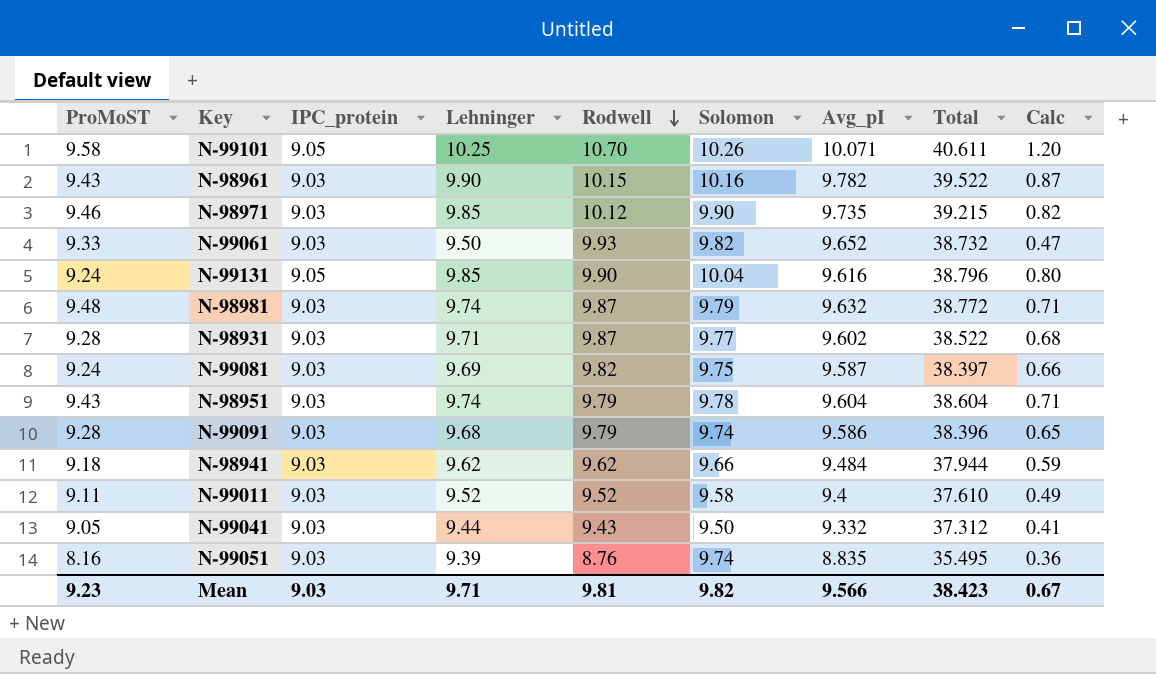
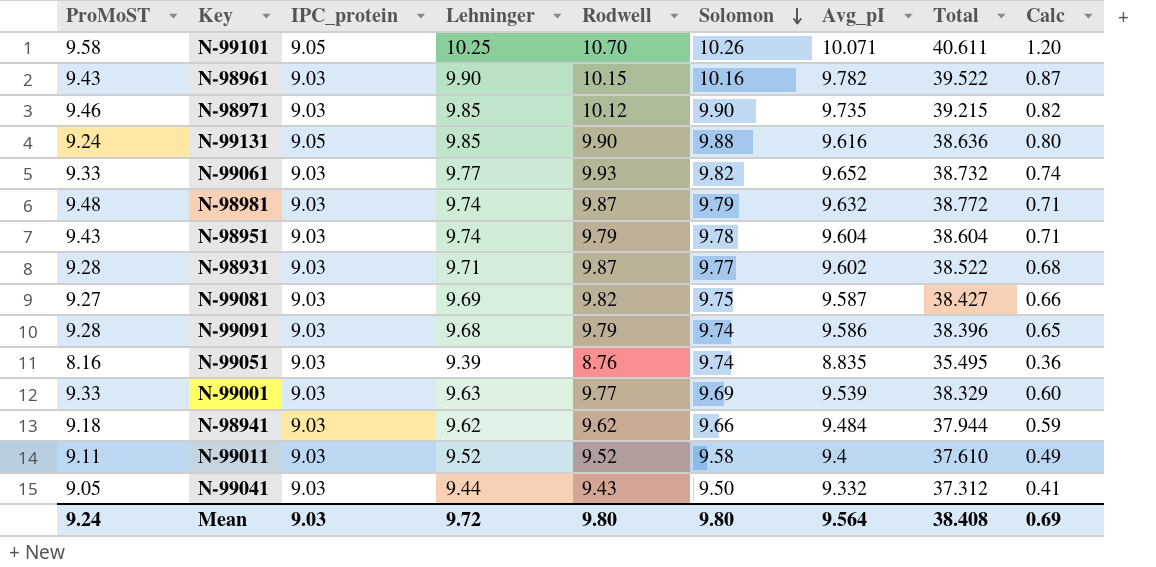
row order: Rodwell descending -> Solomon descending
N-99131 | Solomon: 10.04 -> 9.88
N-99131 | Total: 38.796 -> 38.636
N-99061 | Lehninger: 9.50 -> 9.77
N-99061 | Calc: 0.47 -> 0.74
N-99081 | ProMoST: 9.24 -> 9.27
N-99081 | Total: 38.397 -> 38.427
row N-99001: none -> 9.33 | 9.03 | 9.63 | 9.77 | 9.69 | 9.539 | 38.329 | 0.60
Mean | ProMoST: 9.23 -> 9.24
Mean | Lehninger: 9.71 -> 9.72
Mean | Rodwell: 9.81 -> 9.80
Mean | Solomon: 9.82 -> 9.80
Mean | Avg_pI: 9.566 -> 9.564
Mean | Total: 38.423 -> 38.408
Mean | Calc: 0.67 -> 0.69

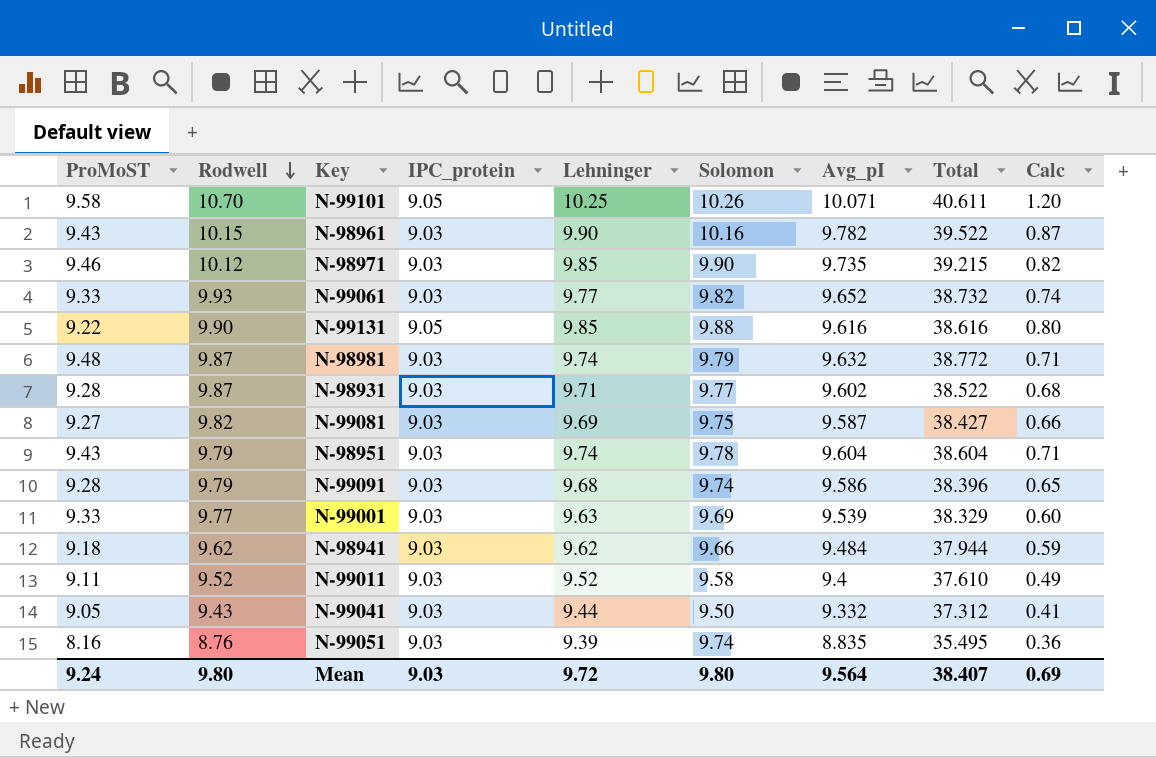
row order: Solomon descending -> Rodwell descending
column Rodwell | position: 5 -> 2
N-99131 | ProMoST: 9.24 -> 9.22
N-99131 | Total: 38.636 -> 38.616
Mean | Total: 38.408 -> 38.407

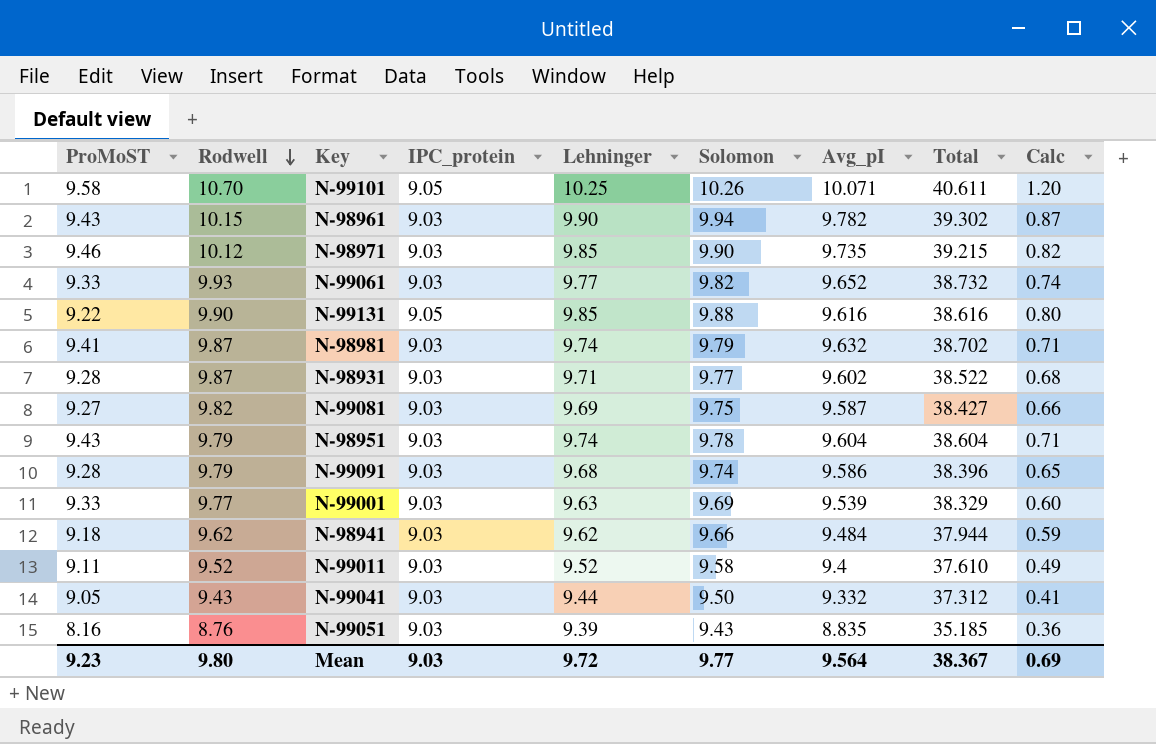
N-98961 | Solomon: 10.16 -> 9.94
N-98961 | Total: 39.522 -> 39.302
N-98981 | ProMoST: 9.48 -> 9.41
N-98981 | Total: 38.772 -> 38.702
N-99051 | Solomon: 9.74 -> 9.43
N-99051 | Total: 35.495 -> 35.185
Mean | ProMoST: 9.24 -> 9.23
Mean | Solomon: 9.80 -> 9.77
Mean | Total: 38.407 -> 38.367

